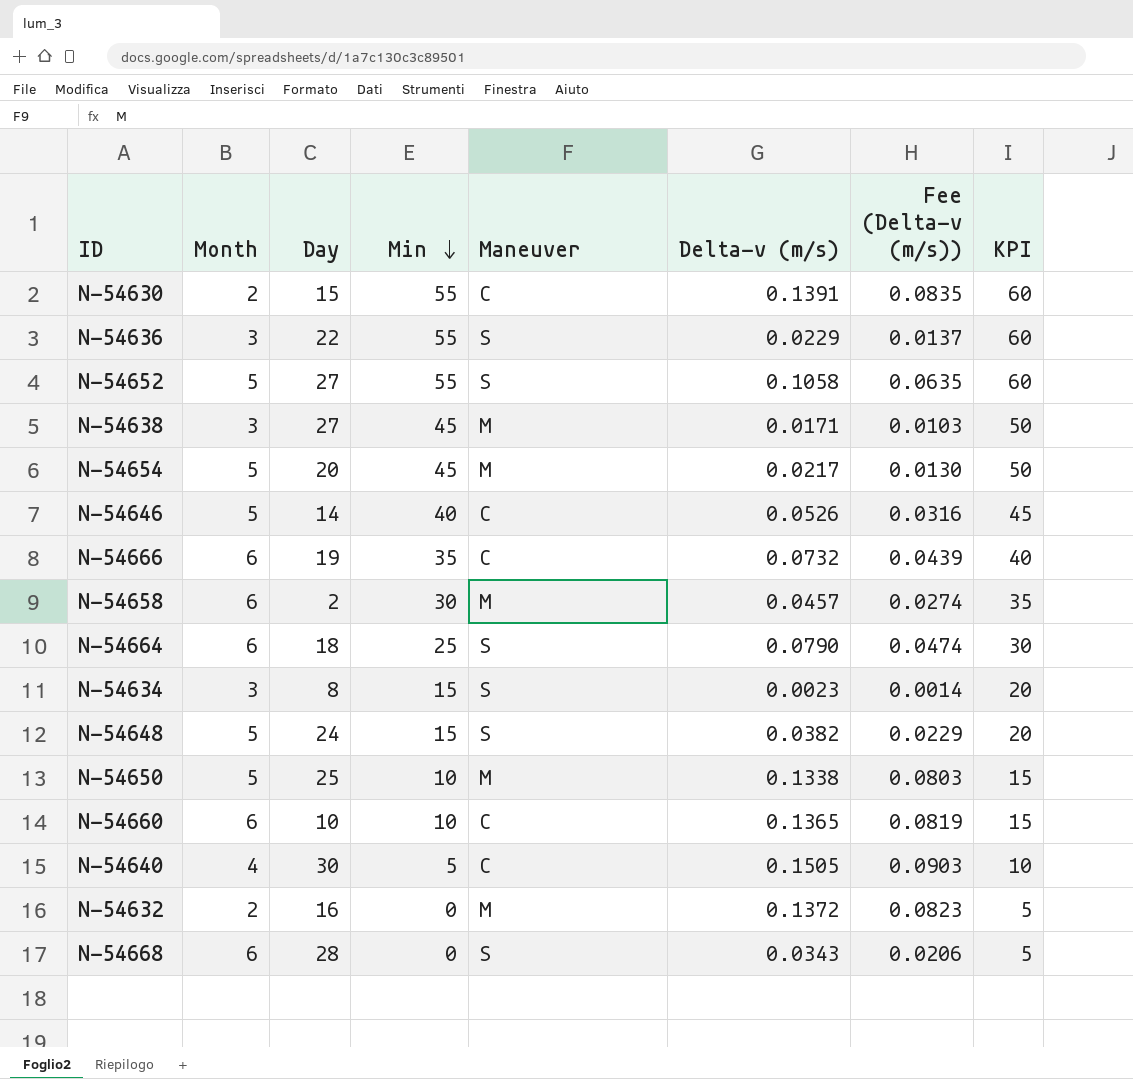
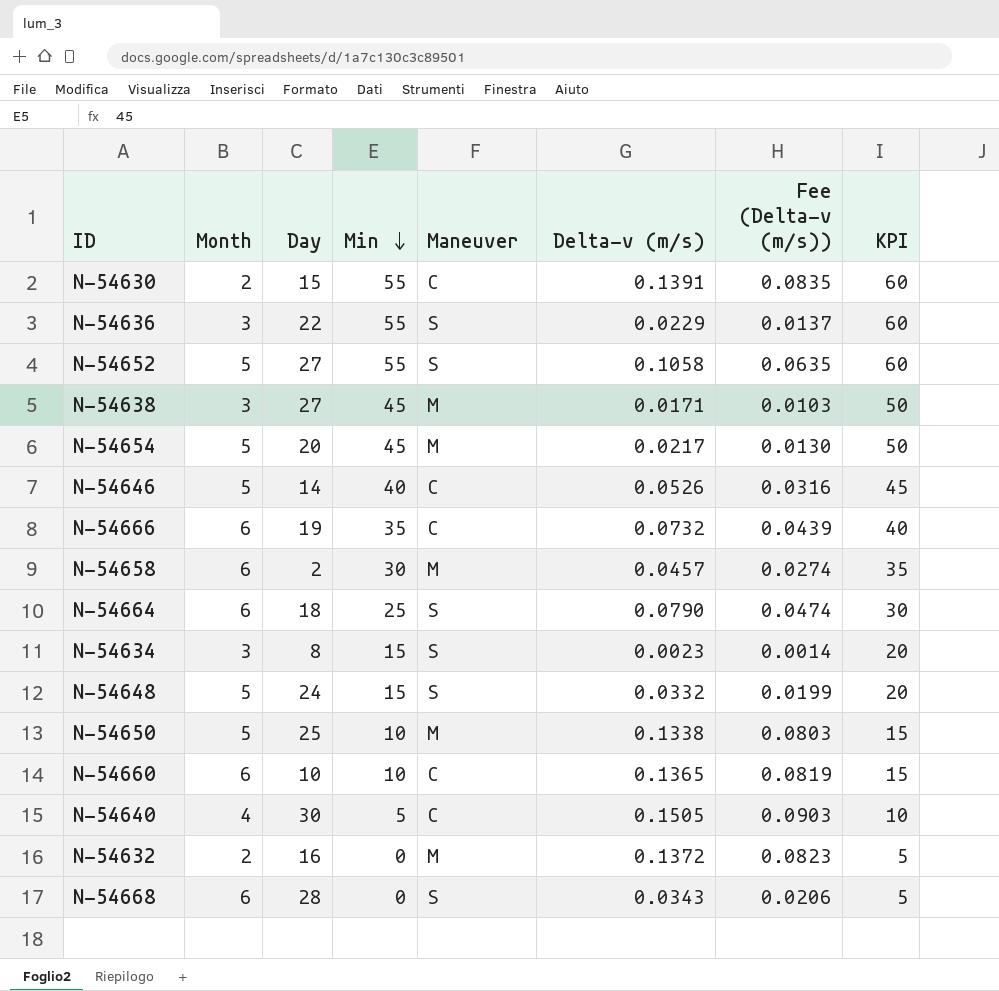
N-54648 | Delta-v (m/s): 0.0382 -> 0.0332
N-54648 | Fee (Delta-v (m/s)): 0.0229 -> 0.0199

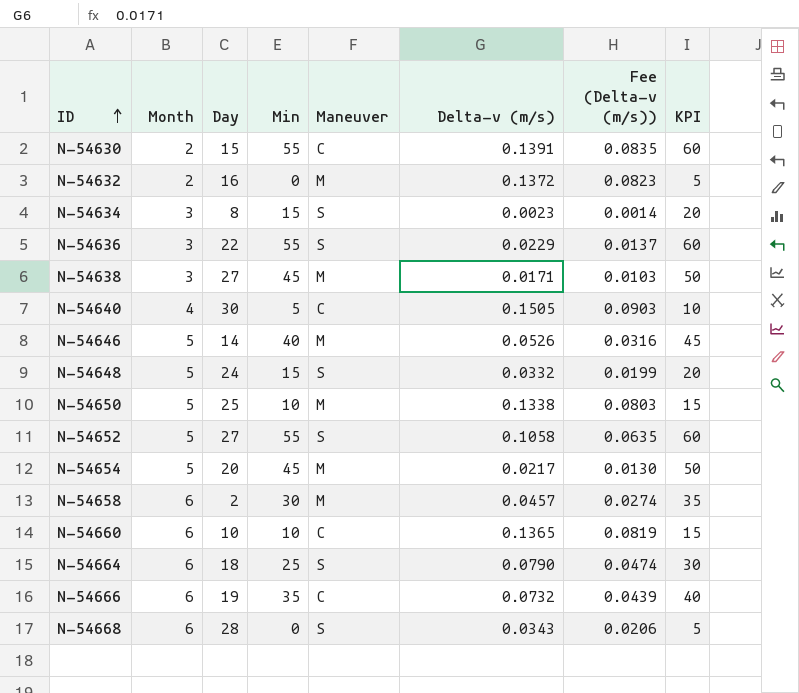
row order: Min descending -> ID ascending
N-54646 | Maneuver: C -> M

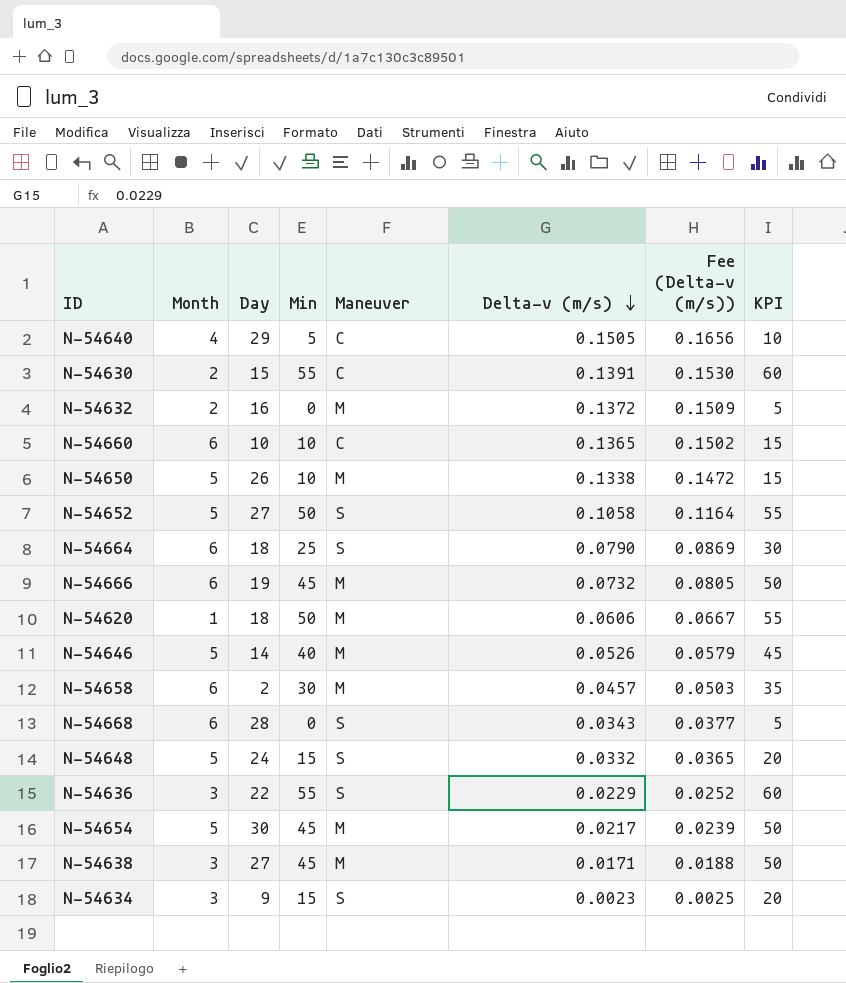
row order: ID ascending -> Delta-v (m/s) descending
column Fee (Delta-v (m/s)) | formula: [Delta-v (m/s)] * 0.6 -> [Delta-v (m/s)] * 1.1
N-54640 | Day: 30 -> 29
N-54650 | Day: 25 -> 26
N-54652 | Min: 55 -> 50
N-54652 | KPI: 60 -> 55
N-54666 | Min: 35 -> 45
N-54666 | Maneuver: C -> M
N-54666 | KPI: 40 -> 50
row N-54620: none -> 1 | 18 | 50 | M | 0.0606 | 0.0667 | 55
N-54654 | Day: 20 -> 30
N-54634 | Day: 8 -> 9

